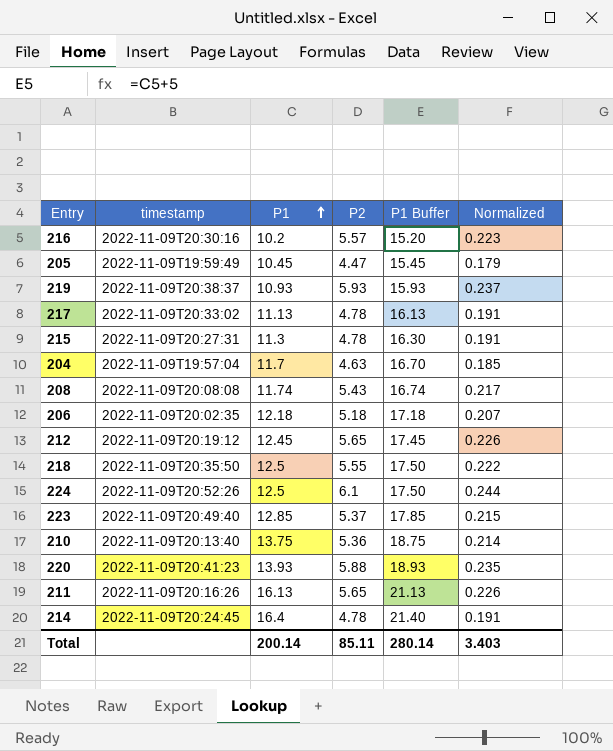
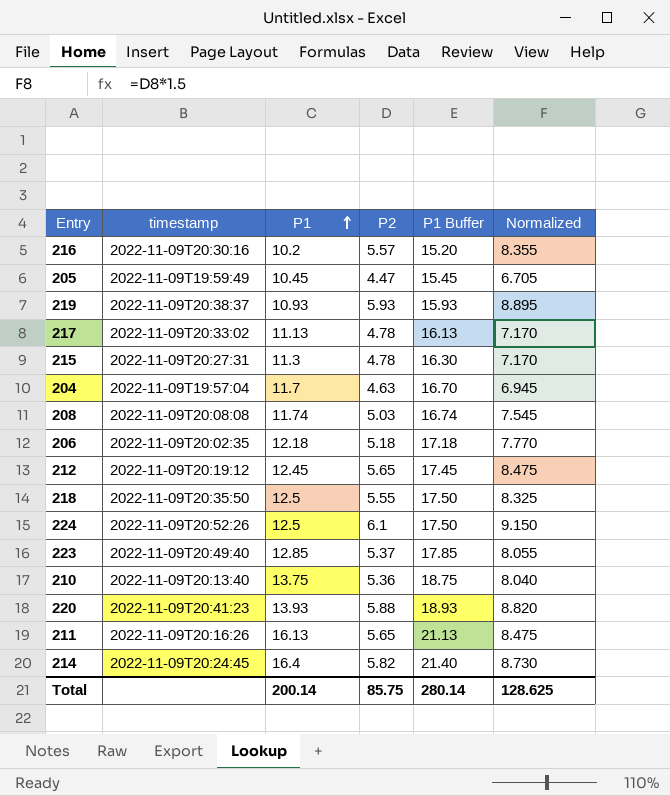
column Normalized | formula: [P2] * 0.04 -> [P2] * 1.5
208 | P2: 5.43 -> 5.03
214 | P2: 4.78 -> 5.82
Total | P2: 85.11 -> 85.75
Total | Normalized: 3.403 -> 128.625

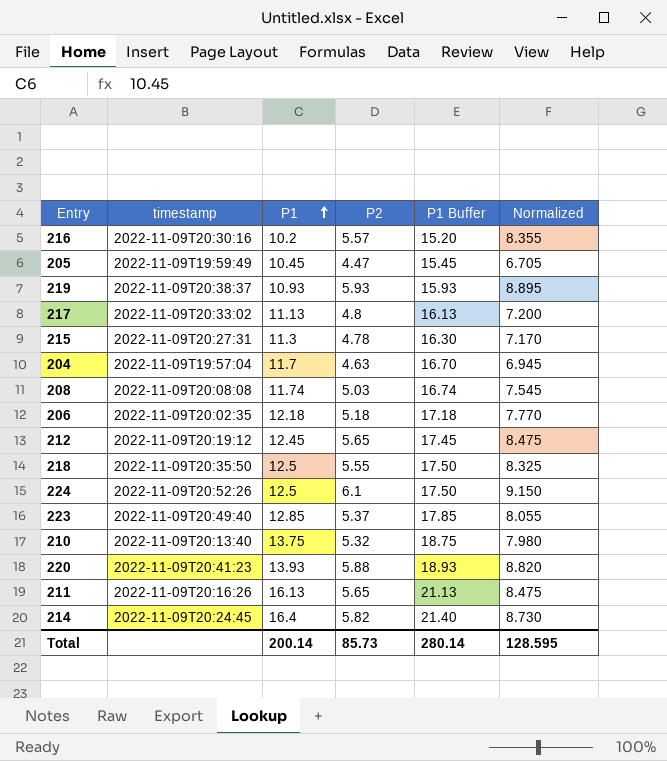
217 | P2: 4.78 -> 4.8
217 | Normalized: 7.170 -> 7.200
210 | P2: 5.36 -> 5.32
210 | Normalized: 8.040 -> 7.980
Total | P2: 85.75 -> 85.73
Total | Normalized: 128.625 -> 128.595

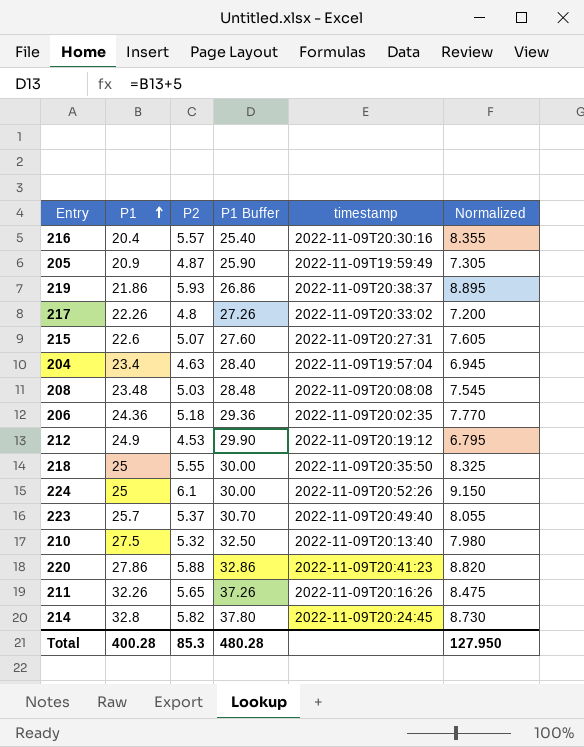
column timestamp | position: 2 -> 5
216 | P1: 10.2 -> 20.4
216 | P1 Buffer: 15.20 -> 25.40
205 | P1: 10.45 -> 20.9
205 | P2: 4.47 -> 4.87
205 | P1 Buffer: 15.45 -> 25.90
205 | Normalized: 6.705 -> 7.305
219 | P1: 10.93 -> 21.86
219 | P1 Buffer: 15.93 -> 26.86
217 | P1: 11.13 -> 22.26
217 | P1 Buffer: 16.13 -> 27.26
215 | P1: 11.3 -> 22.6
215 | P2: 4.78 -> 5.07
215 | P1 Buffer: 16.30 -> 27.60
215 | Normalized: 7.170 -> 7.605
204 | P1: 11.7 -> 23.4
204 | P1 Buffer: 16.70 -> 28.40
208 | P1: 11.74 -> 23.48
208 | P1 Buffer: 16.74 -> 28.48
206 | P1: 12.18 -> 24.36
206 | P1 Buffer: 17.18 -> 29.36
212 | P1: 12.45 -> 24.9
212 | P2: 5.65 -> 4.53
212 | P1 Buffer: 17.45 -> 29.90
212 | Normalized: 8.475 -> 6.795
218 | P1: 12.5 -> 25
218 | P1 Buffer: 17.50 -> 30.00
224 | P1: 12.5 -> 25
224 | P1 Buffer: 17.50 -> 30.00
223 | P1: 12.85 -> 25.7
223 | P1 Buffer: 17.85 -> 30.70
210 | P1: 13.75 -> 27.5
210 | P1 Buffer: 18.75 -> 32.50
220 | P1: 13.93 -> 27.86
220 | P1 Buffer: 18.93 -> 32.86
211 | P1: 16.13 -> 32.26
211 | P1 Buffer: 21.13 -> 37.26
214 | P1: 16.4 -> 32.8
214 | P1 Buffer: 21.40 -> 37.80
Total | P1: 200.14 -> 400.28
Total | P2: 85.73 -> 85.3
Total | P1 Buffer: 280.14 -> 480.28
Total | Normalized: 128.595 -> 127.950

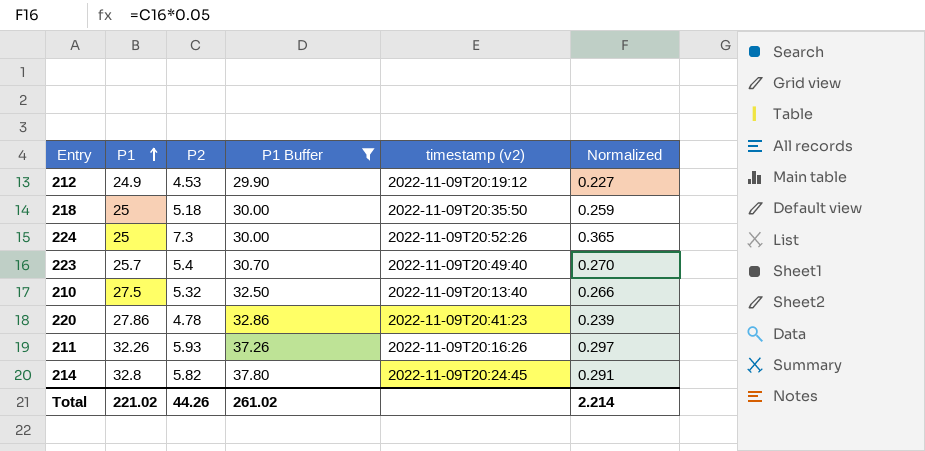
filter: none -> P1 Buffer >= 29.90
column name: timestamp -> timestamp (v2)
column Normalized | formula: [P2] * 1.5 -> [P2] * 0.05
218 | P2: 5.55 -> 5.18
224 | P2: 6.1 -> 7.3
223 | P2: 5.37 -> 5.4
220 | P2: 5.88 -> 4.78
211 | P2: 5.65 -> 5.93
Total | P1: 400.28 -> 221.02
Total | P2: 85.3 -> 44.26
Total | P1 Buffer: 480.28 -> 261.02
Total | Normalized: 127.950 -> 2.214

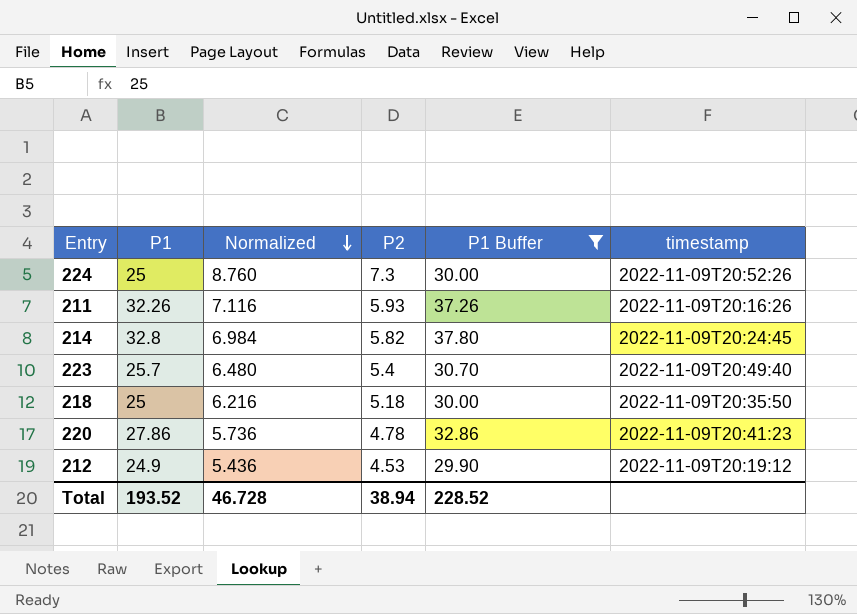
row order: P1 ascending -> Normalized descending
column Normalized | formula: [P2] * 0.05 -> [P2] * 1.2
column Normalized | position: 6 -> 3
column name: timestamp (v2) -> timestamp
row 210: 27.5 | 5.32 | 32.50 | 2022-11-09T20:13:40 | 0.266 -> none
Total | P1: 221.02 -> 193.52
Total | Normalized: 2.214 -> 46.728
Total | P2: 44.26 -> 38.94
Total | P1 Buffer: 261.02 -> 228.52

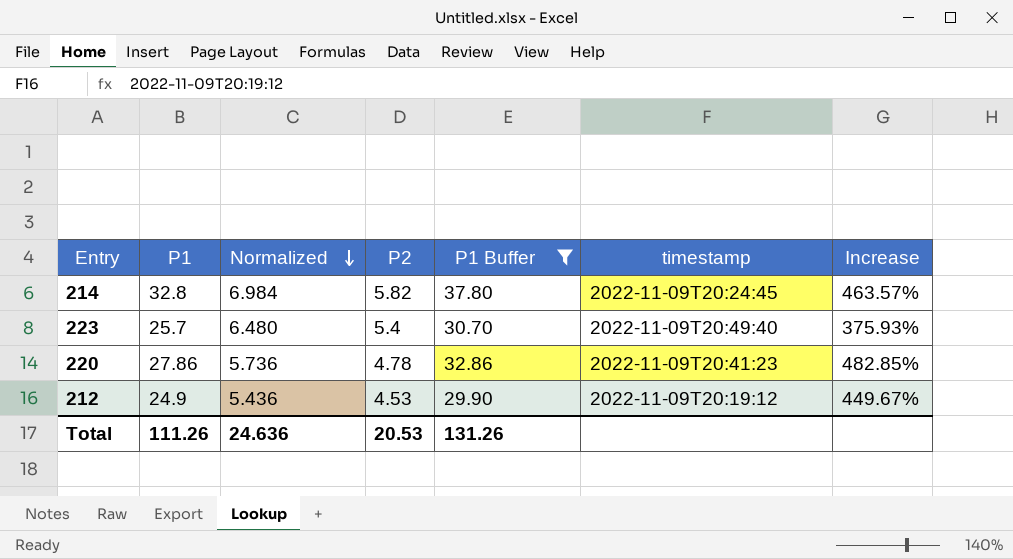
column Increase | formula: none -> ([P1] - [P2]) / [P2]
row 224: 25 | 8.760 | 7.3 | 30.00 | 2022-11-09T20:52:26 -> none
row 211: 32.26 | 7.116 | 5.93 | 37.26 | 2022-11-09T20:16:26 -> none
row 218: 25 | 6.216 | 5.18 | 30.00 | 2022-11-09T20:35:50 -> none
Total | P1: 193.52 -> 111.26
Total | Normalized: 46.728 -> 24.636
Total | P2: 38.94 -> 20.53
Total | P1 Buffer: 228.52 -> 131.26

